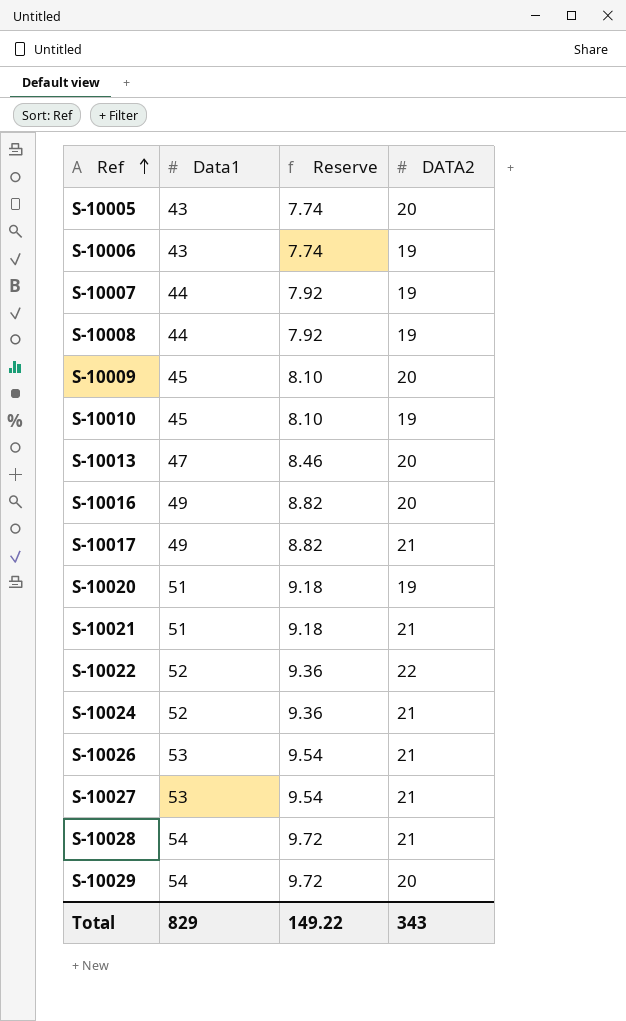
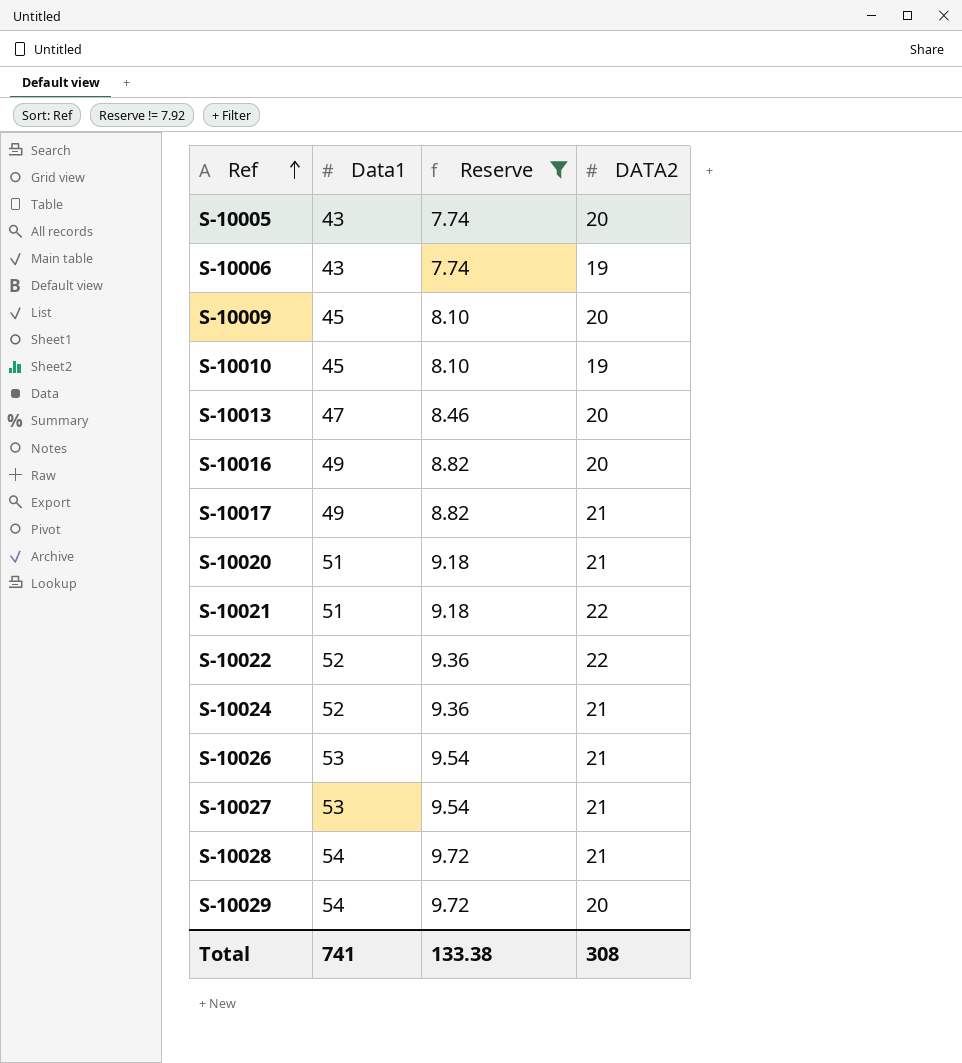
filter: none -> Reserve != 7.92
S-10020 | DATA2: 19 -> 21
S-10021 | DATA2: 21 -> 22
Total | Data1: 829 -> 741
Total | Reserve: 149.22 -> 133.38
Total | DATA2: 343 -> 308

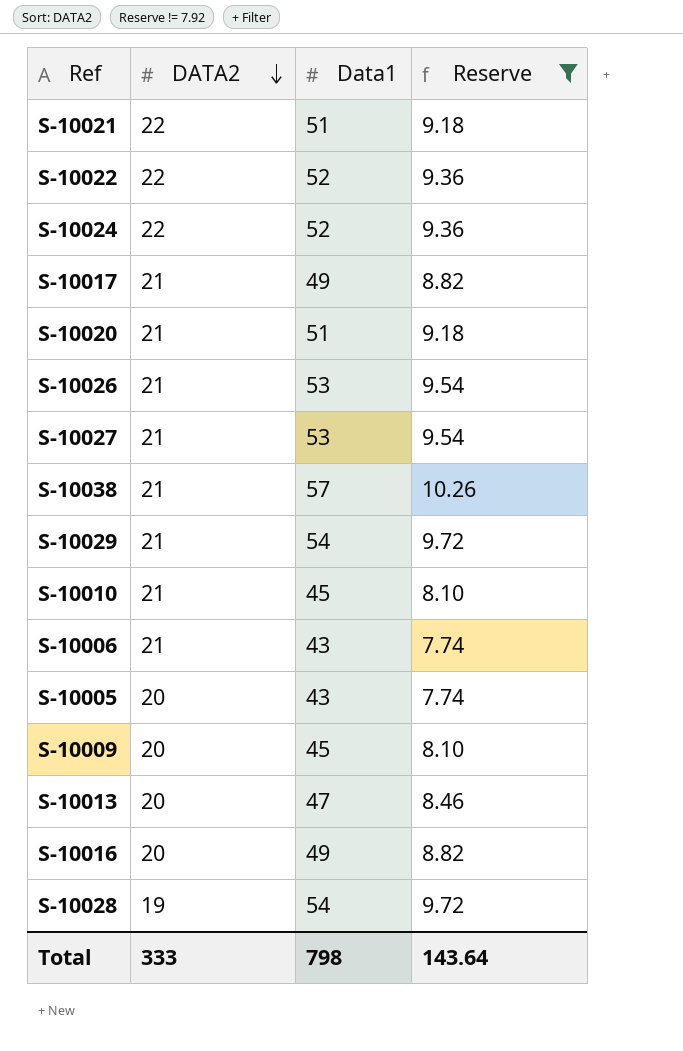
row order: Ref ascending -> DATA2 descending
column DATA2 | position: 4 -> 2
S-10024 | DATA2: 21 -> 22
row S-10038: none -> 21 | 57 | 10.26
S-10029 | DATA2: 20 -> 21
S-10010 | DATA2: 19 -> 21
S-10006 | DATA2: 19 -> 21
S-10028 | DATA2: 21 -> 19
Total | DATA2: 308 -> 333
Total | Data1: 741 -> 798
Total | Reserve: 133.38 -> 143.64

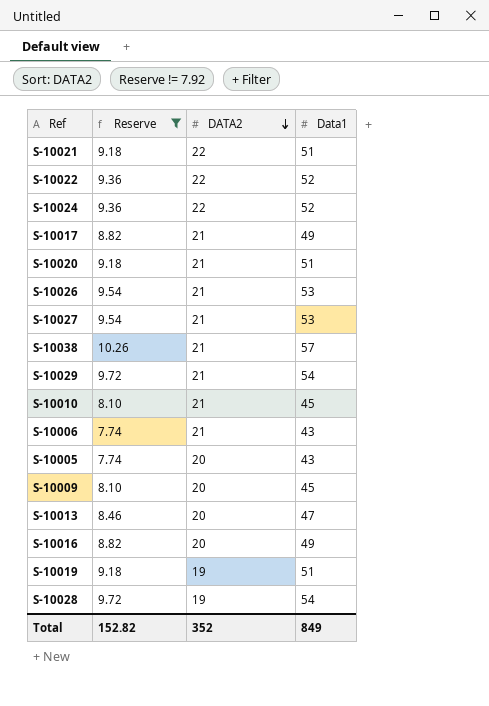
column Reserve | position: 4 -> 2
row S-10019: none -> 9.18 | 19 | 51
Total | Reserve: 143.64 -> 152.82
Total | DATA2: 333 -> 352
Total | Data1: 798 -> 849

